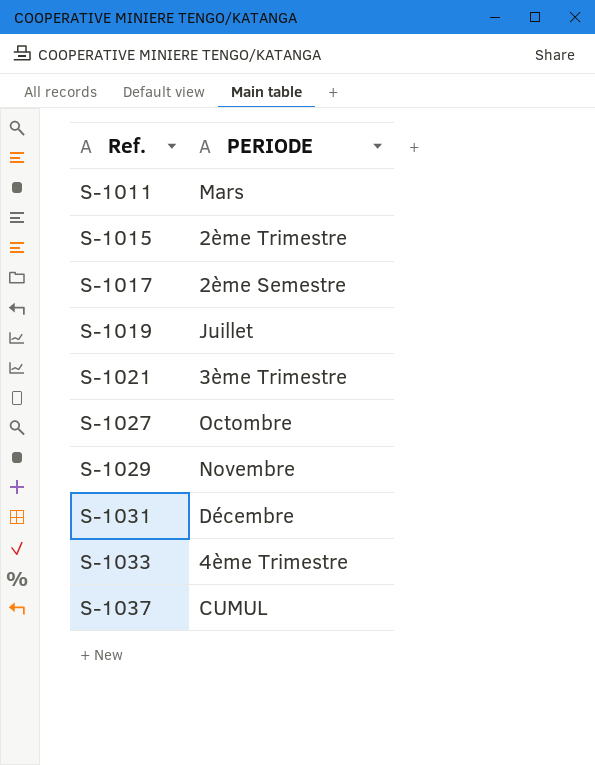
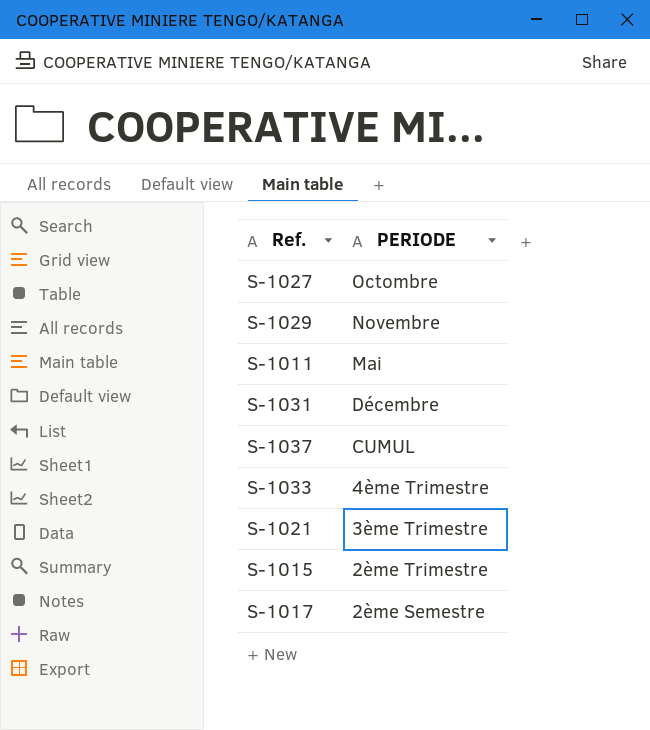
row order: Ref. ascending -> PERIODE descending
row S-1019: Juillet -> none
S-1011 | PERIODE: Mars -> Mai

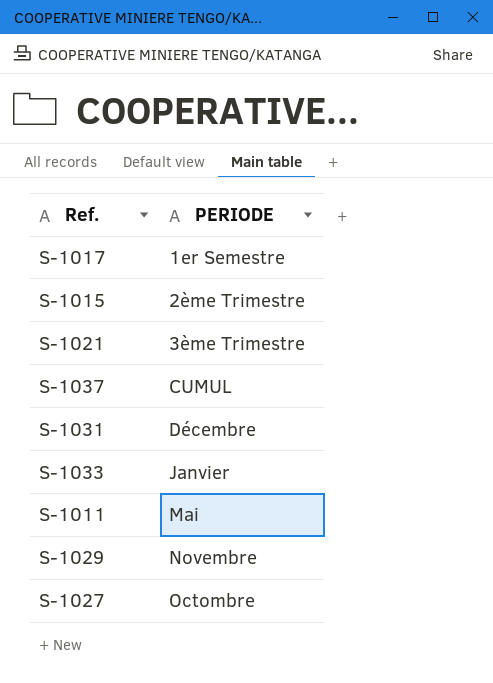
row order: PERIODE descending -> PERIODE ascending
S-1017 | PERIODE: 2ème Semestre -> 1er Semestre
S-1033 | PERIODE: 4ème Trimestre -> Janvier

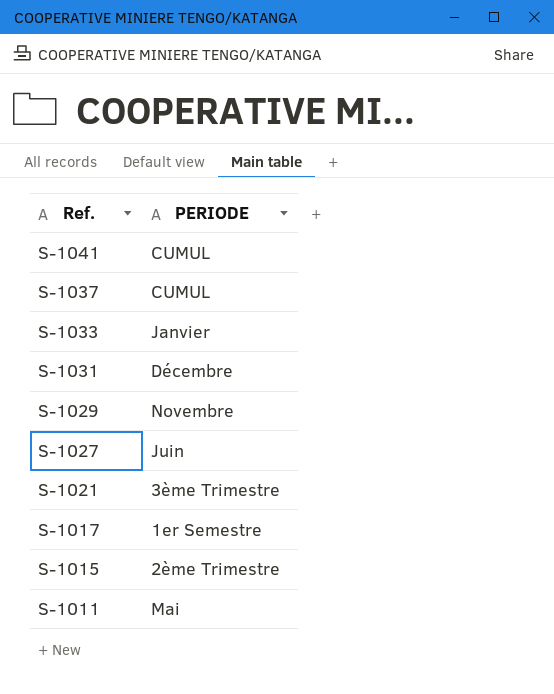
row order: PERIODE ascending -> Ref. descending
row S-1041: none -> CUMUL
S-1027 | PERIODE: Octombre -> Juin

